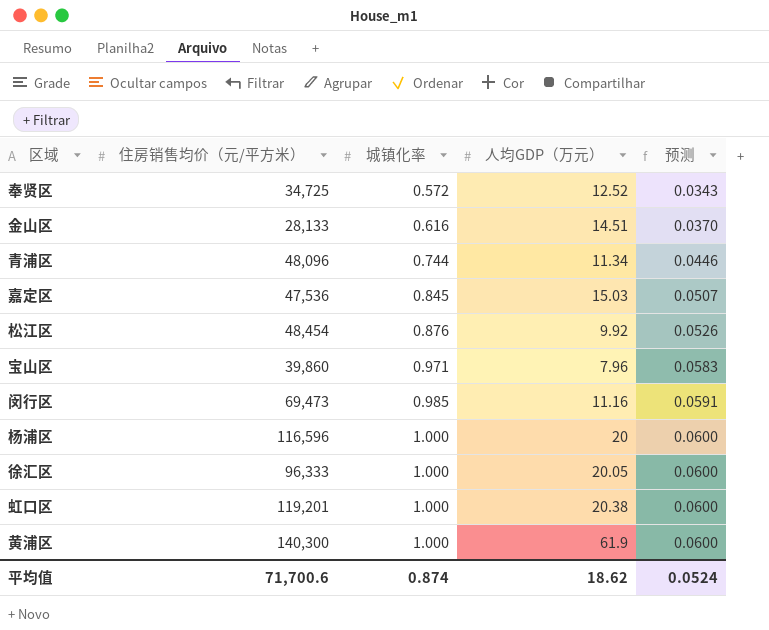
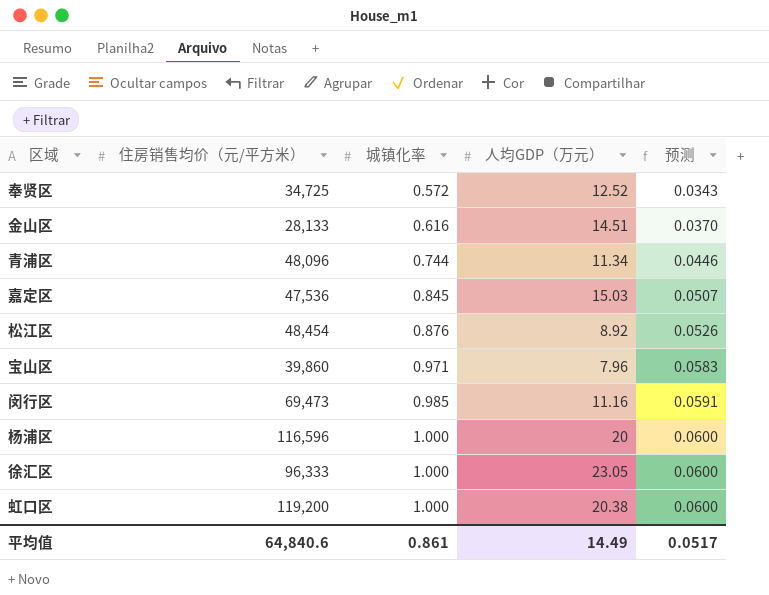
row 黄浦区: 140,300 | 1.000 | 61.9 | 0.0600 -> none
松江区 | 人均GDP（万元）: 9.92 -> 8.92
徐汇区 | 人均GDP（万元）: 20.05 -> 23.05
虹口区 | 住房销售均价（元/平方米）: 119,201 -> 119,200
平均值 | 住房销售均价（元/平方米）: 71,700.6 -> 64,840.6
平均值 | 城镇化率: 0.874 -> 0.861
平均值 | 人均GDP（万元）: 18.62 -> 14.49
平均值 | 预测: 0.0524 -> 0.0517

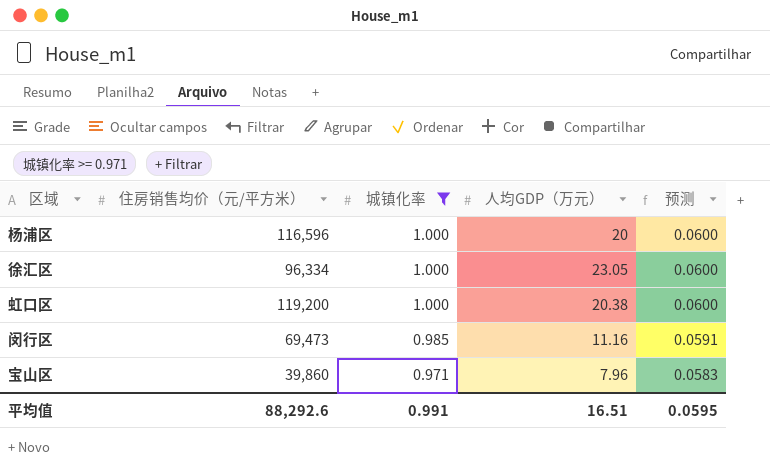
filter: none -> 城镇化率 >= 0.971
row order: 城镇化率 ascending -> 城镇化率 descending
徐汇区 | 住房销售均价（元/平方米）: 96,333 -> 96,334
平均值 | 住房销售均价（元/平方米）: 64,840.6 -> 88,292.6
平均值 | 城镇化率: 0.861 -> 0.991
平均值 | 人均GDP（万元）: 14.49 -> 16.51
平均值 | 预测: 0.0517 -> 0.0595

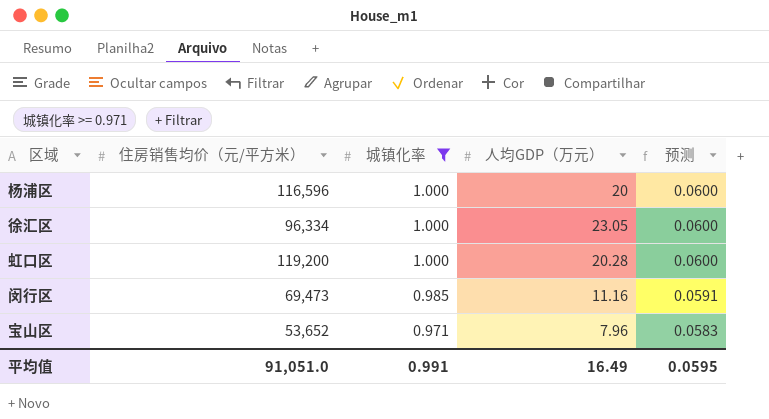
虹口区 | 人均GDP（万元）: 20.38 -> 20.28
宝山区 | 住房销售均价（元/平方米）: 39,860 -> 53,652
平均值 | 住房销售均价（元/平方米）: 88,292.6 -> 91,051.0
平均值 | 人均GDP（万元）: 16.51 -> 16.49

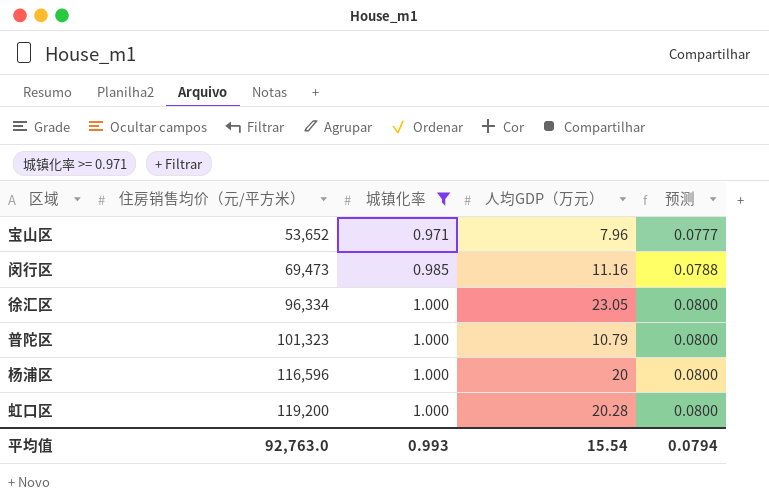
row order: 城镇化率 descending -> 住房销售均价（元/平方米） ascending
column 预测 | formula: [城镇化率] * 0.06 -> [城镇化率] * 0.08
row 普陀区: none -> 101,323 | 1.000 | 10.79 | 0.0800
平均值 | 住房销售均价（元/平方米）: 91,051.0 -> 92,763.0
平均值 | 城镇化率: 0.991 -> 0.993
平均值 | 人均GDP（万元）: 16.49 -> 15.54
平均值 | 预测: 0.0595 -> 0.0794

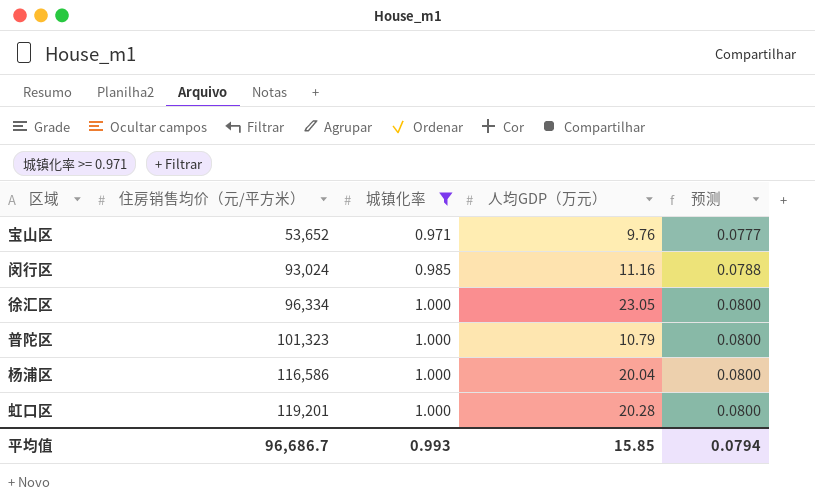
宝山区 | 人均GDP（万元）: 7.96 -> 9.76
闵行区 | 住房销售均价（元/平方米）: 69,473 -> 93,024
杨浦区 | 住房销售均价（元/平方米）: 116,596 -> 116,586
杨浦区 | 人均GDP（万元）: 20 -> 20.04
虹口区 | 住房销售均价（元/平方米）: 119,200 -> 119,201
平均值 | 住房销售均价（元/平方米）: 92,763.0 -> 96,686.7
平均值 | 人均GDP（万元）: 15.54 -> 15.85

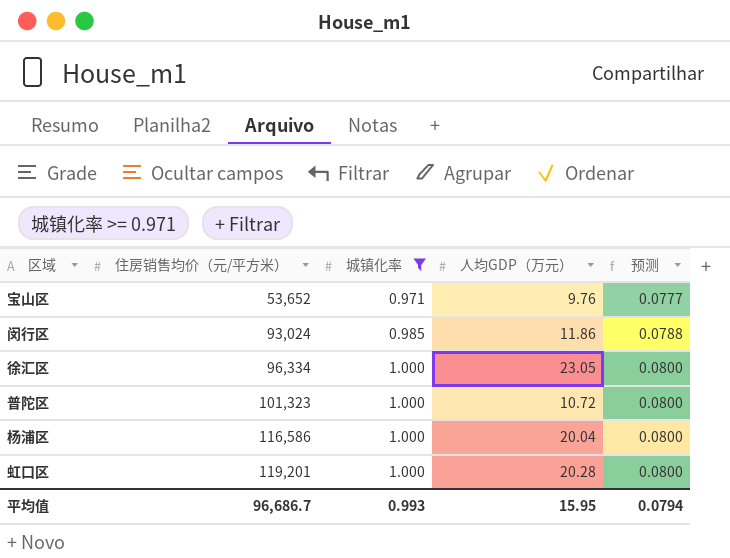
闵行区 | 人均GDP（万元）: 11.16 -> 11.86
普陀区 | 人均GDP（万元）: 10.79 -> 10.72
平均值 | 人均GDP（万元）: 15.85 -> 15.95

